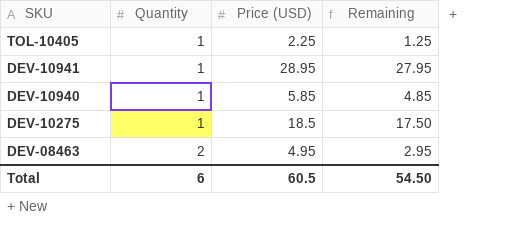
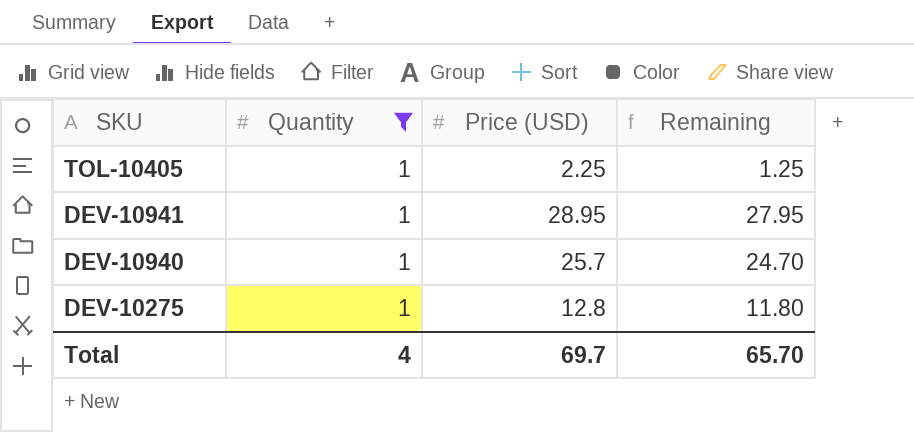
filter: none -> Quantity = 1
DEV-10940 | Price (USD): 5.85 -> 25.7
DEV-10940 | Remaining: 4.85 -> 24.70
DEV-10275 | Price (USD): 18.5 -> 12.8
DEV-10275 | Remaining: 17.50 -> 11.80
Total | Quantity: 6 -> 4
Total | Price (USD): 60.5 -> 69.7
Total | Remaining: 54.50 -> 65.70

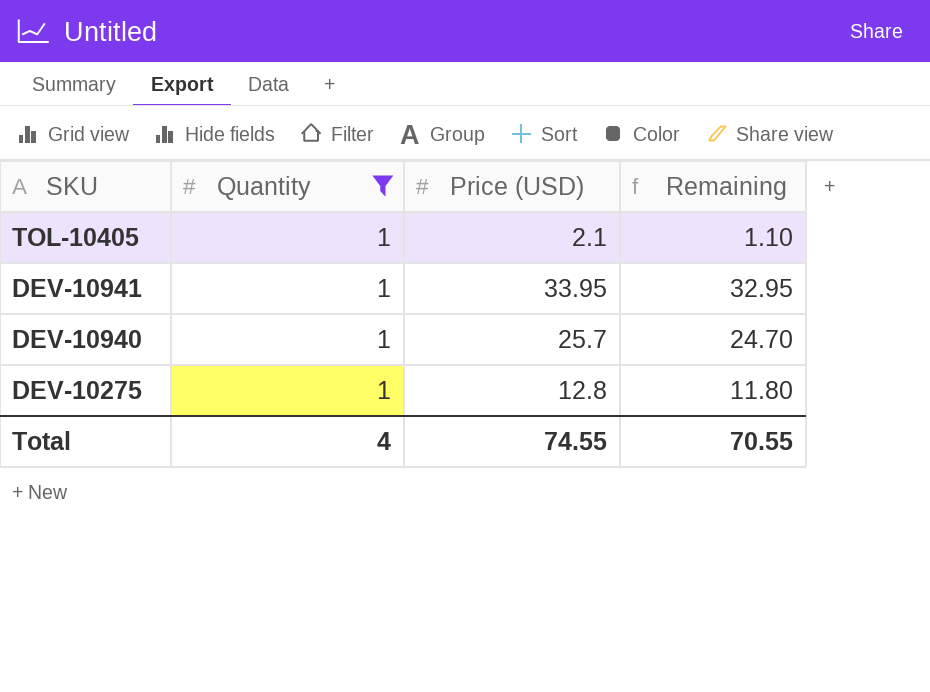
TOL-10405 | Price (USD): 2.25 -> 2.1
TOL-10405 | Remaining: 1.25 -> 1.10
DEV-10941 | Price (USD): 28.95 -> 33.95
DEV-10941 | Remaining: 27.95 -> 32.95
Total | Price (USD): 69.7 -> 74.55
Total | Remaining: 65.70 -> 70.55

